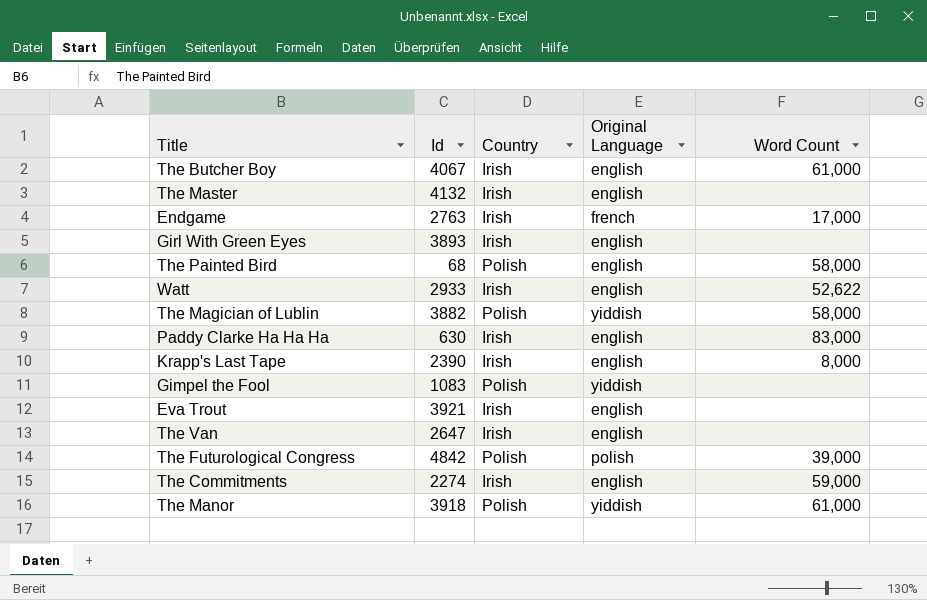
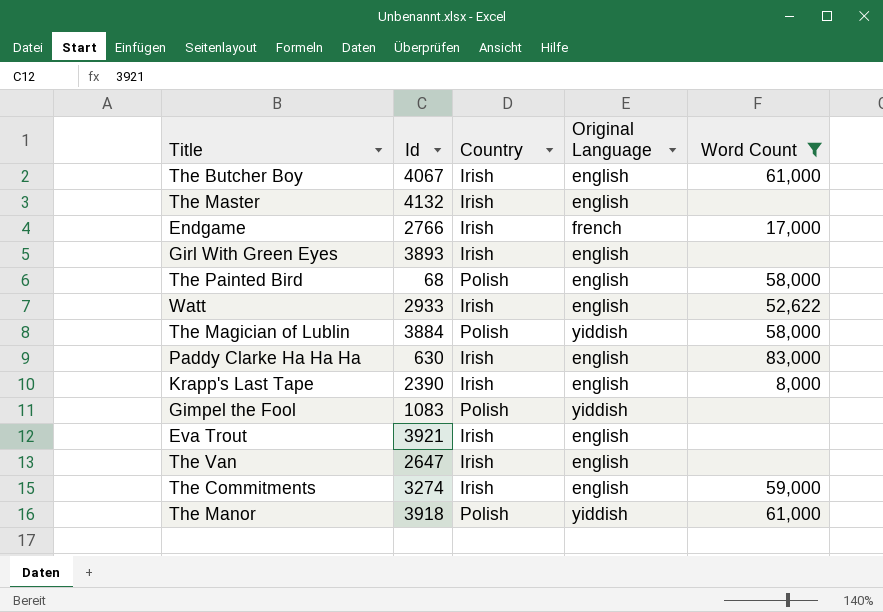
filter: none -> Word Count != 39,000
Endgame | Id: 2763 -> 2766
The Magician of Lublin | Id: 3882 -> 3884
The Commitments | Id: 2274 -> 3274

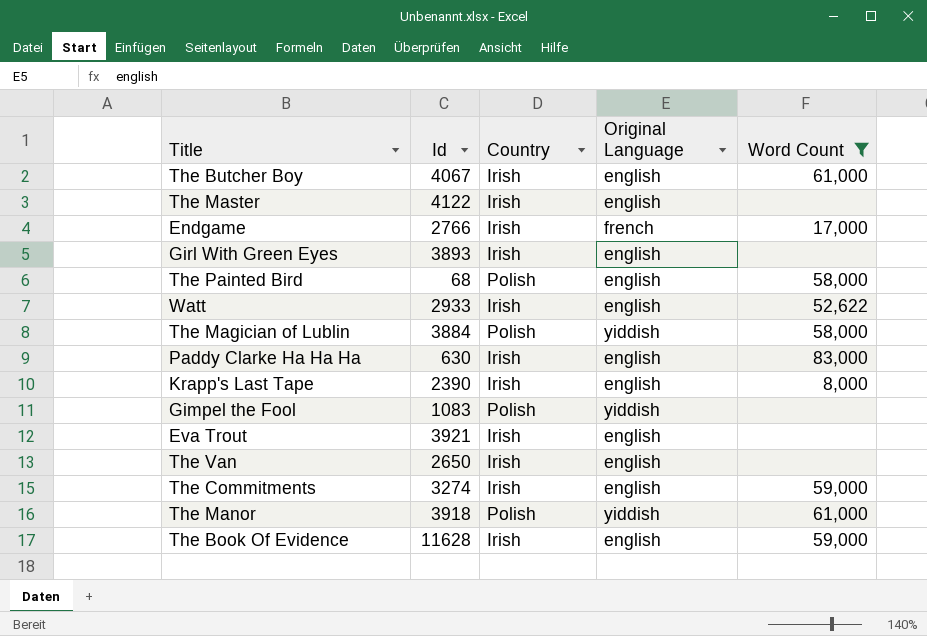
The Master | Id: 4132 -> 4122
The Van | Id: 2647 -> 2650
row The Book Of Evidence: none -> 11628 | Irish | english | 59,000

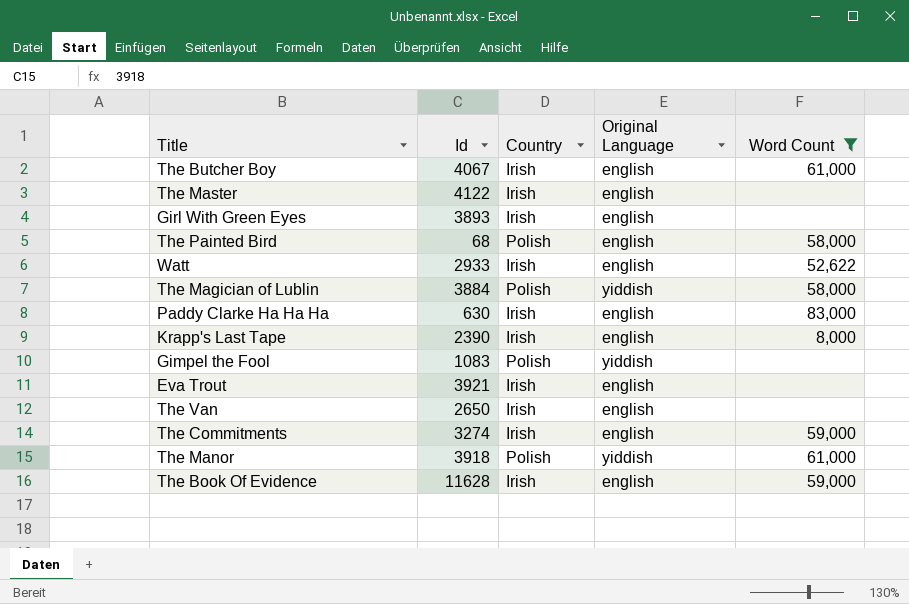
row Endgame: 2766 | Irish | french | 17,000 -> none

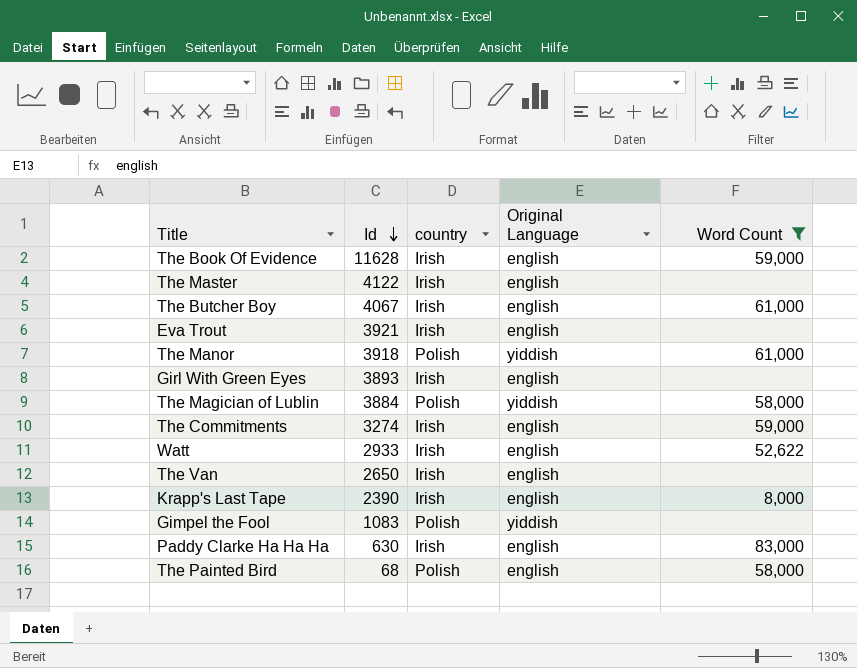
row order: none -> Id descending
column name: Country -> country

